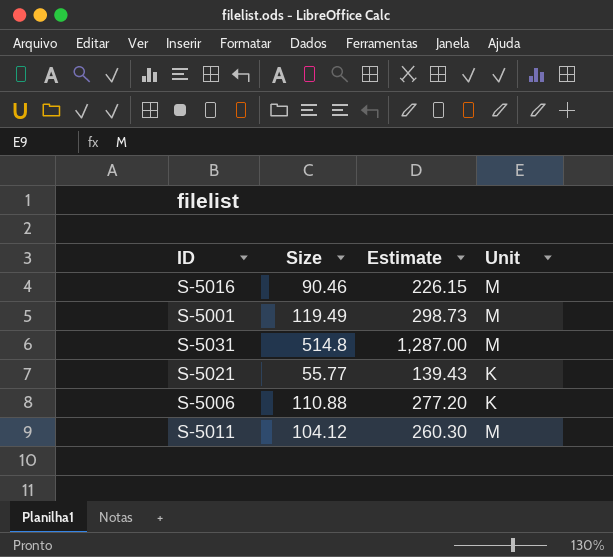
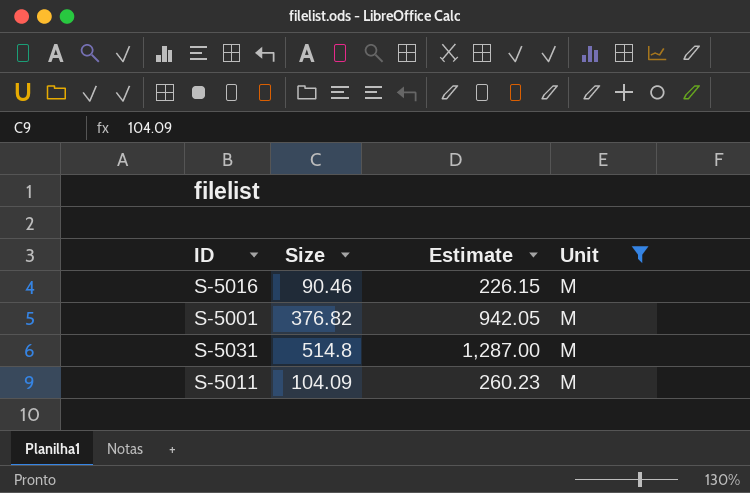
filter: none -> Unit = M
S-5001 | Size: 119.49 -> 376.82
S-5001 | Estimate: 298.73 -> 942.05
S-5011 | Size: 104.12 -> 104.09
S-5011 | Estimate: 260.30 -> 260.23

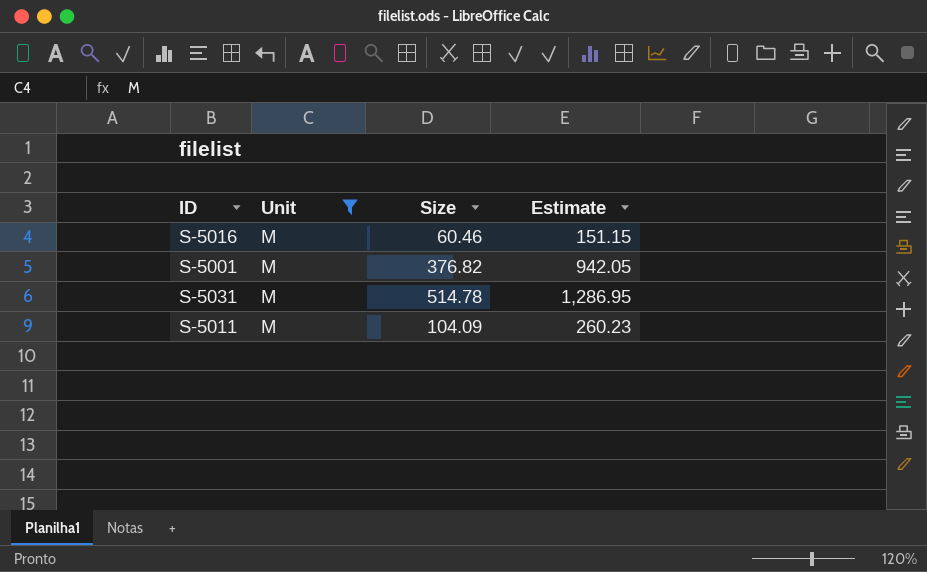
column Unit | position: 4 -> 2
S-5016 | Size: 90.46 -> 60.46
S-5016 | Estimate: 226.15 -> 151.15
S-5031 | Size: 514.8 -> 514.78
S-5031 | Estimate: 1,287.00 -> 1,286.95

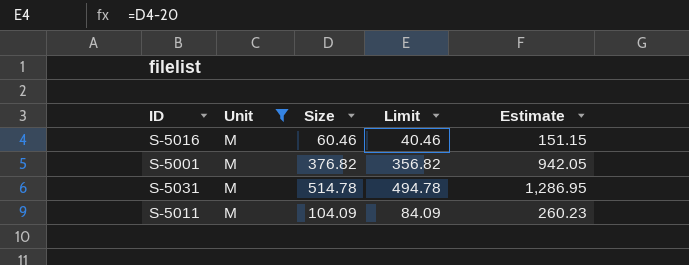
column Limit | formula: none -> [Size] - 20

